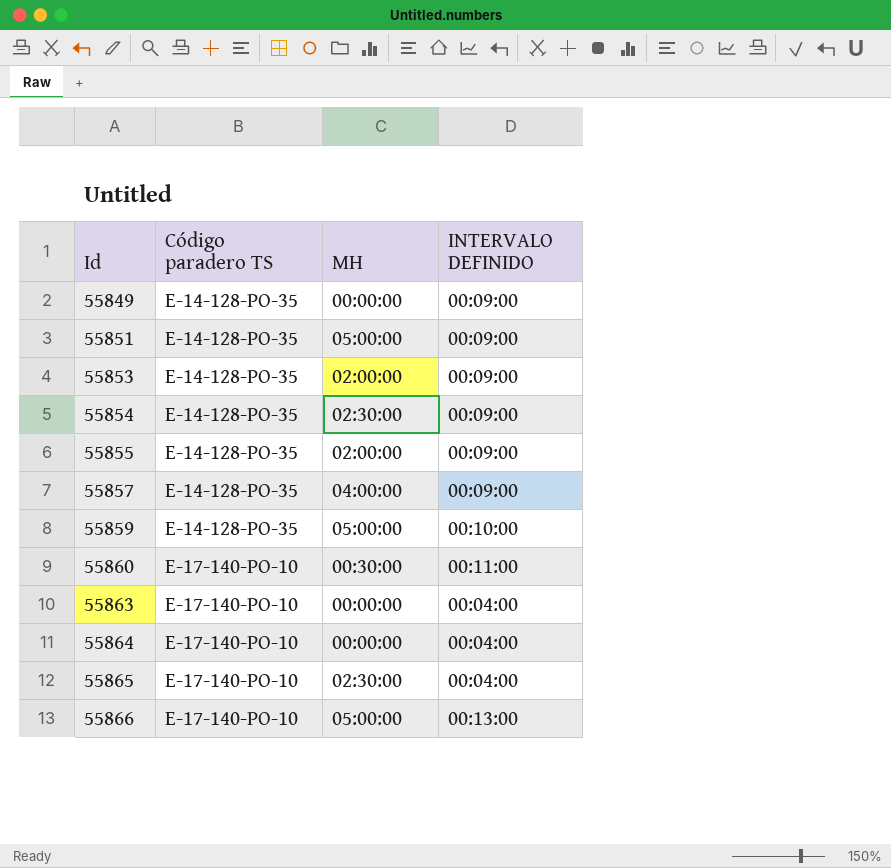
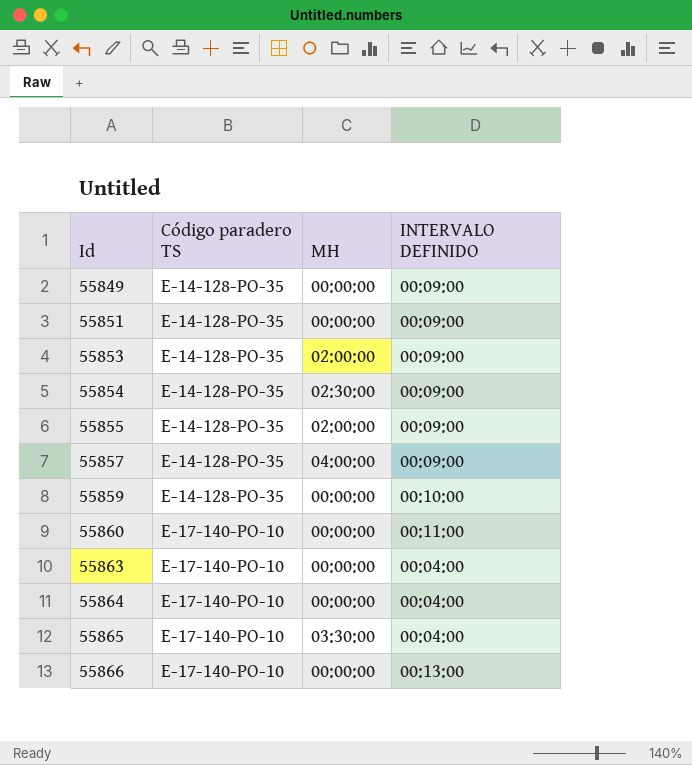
55851 | MH: 05:00:00 -> 00:00:00
55859 | MH: 05:00:00 -> 00:00:00
55860 | MH: 00:30:00 -> 00:00:00
55865 | MH: 02:30:00 -> 03:30:00
55866 | MH: 05:00:00 -> 00:00:00

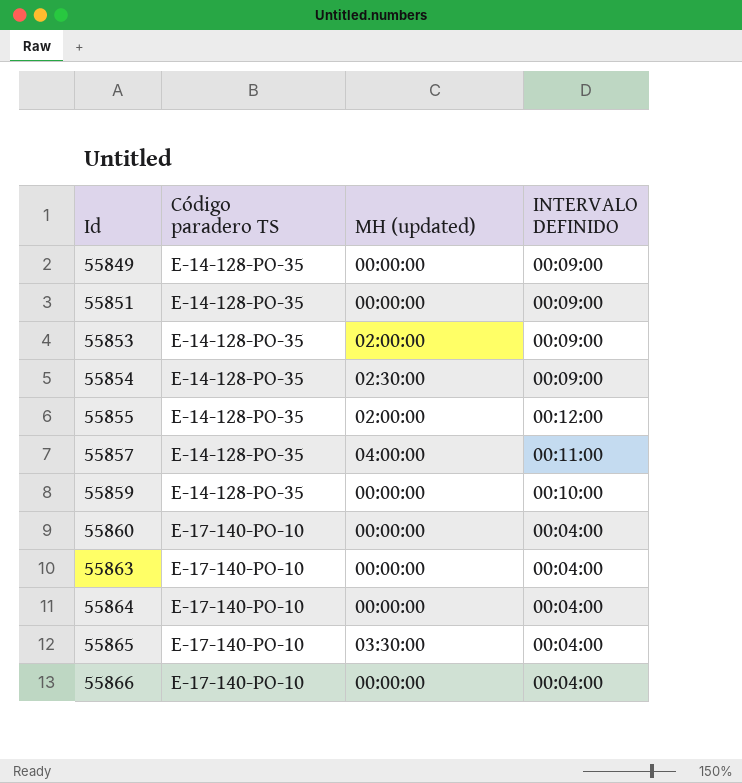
column name: MH -> MH (updated)
55855 | INTERVALO DEFINIDO: 00:09:00 -> 00:12:00
55857 | INTERVALO DEFINIDO: 00:09:00 -> 00:11:00
55860 | INTERVALO DEFINIDO: 00:11:00 -> 00:04:00
55866 | INTERVALO DEFINIDO: 00:13:00 -> 00:04:00

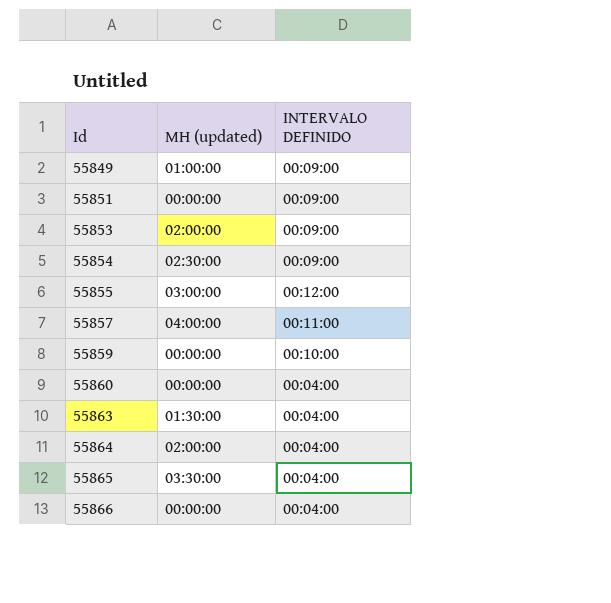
column Código paradero TS | position: 2 -> none
55849 | MH (updated): 00:00:00 -> 01:00:00
55855 | MH (updated): 02:00:00 -> 03:00:00
55863 | MH (updated): 00:00:00 -> 01:30:00
55864 | MH (updated): 00:00:00 -> 02:00:00

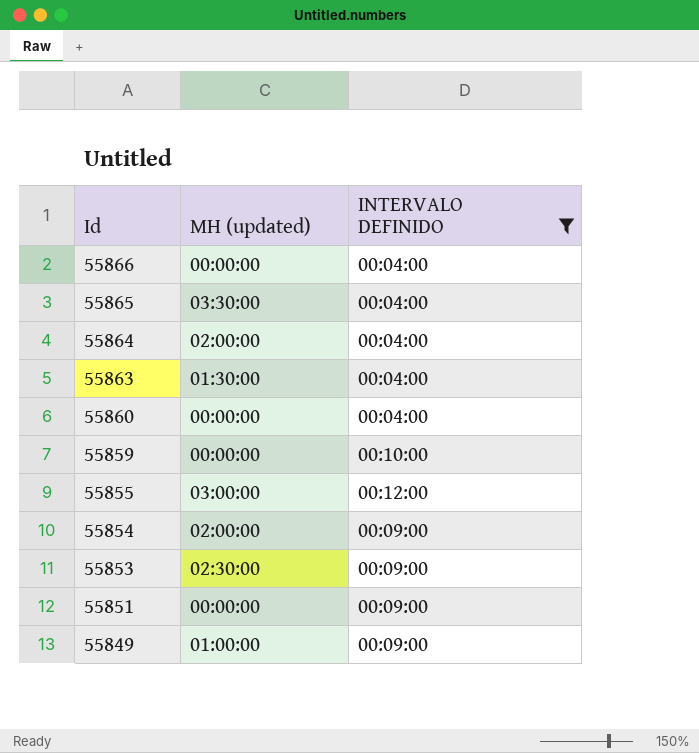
filter: none -> INTERVALO DEFINIDO != 00:11:00
row order: Id ascending -> Id descending
55854 | MH (updated): 02:30:00 -> 02:00:00
55853 | MH (updated): 02:00:00 -> 02:30:00

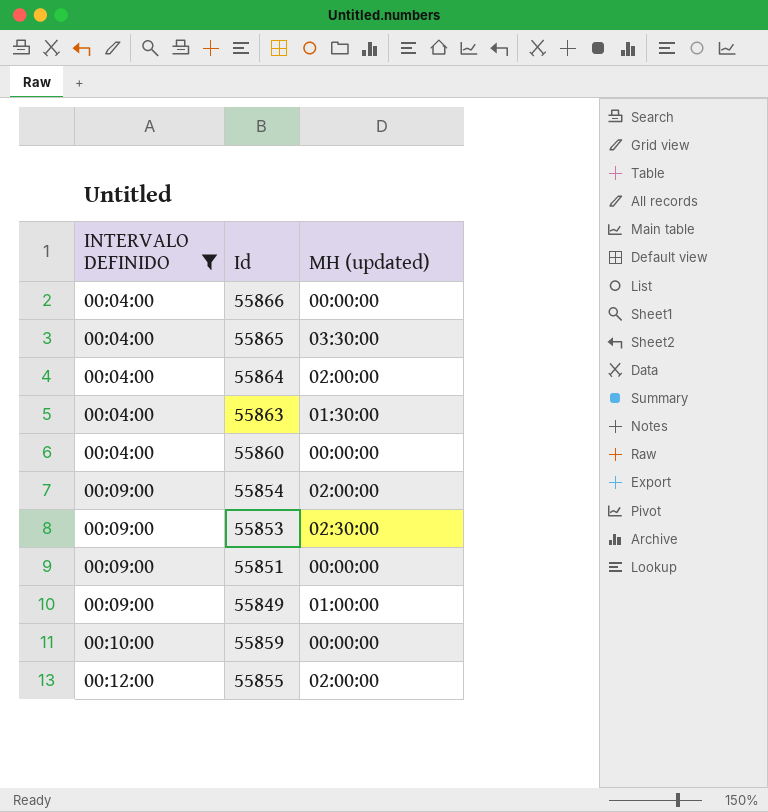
row order: Id descending -> INTERVALO DEFINIDO ascending
column INTERVALO DEFINIDO | position: 3 -> 1
55855 | MH (updated): 03:00:00 -> 02:00:00

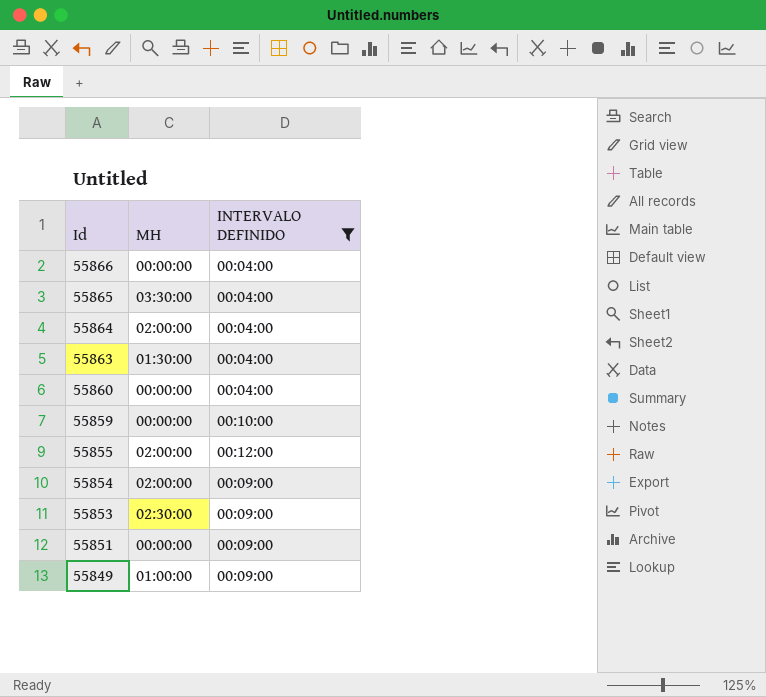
row order: INTERVALO DEFINIDO ascending -> Id descending
column name: MH (updated) -> MH
column INTERVALO DEFINIDO | position: 1 -> 3

